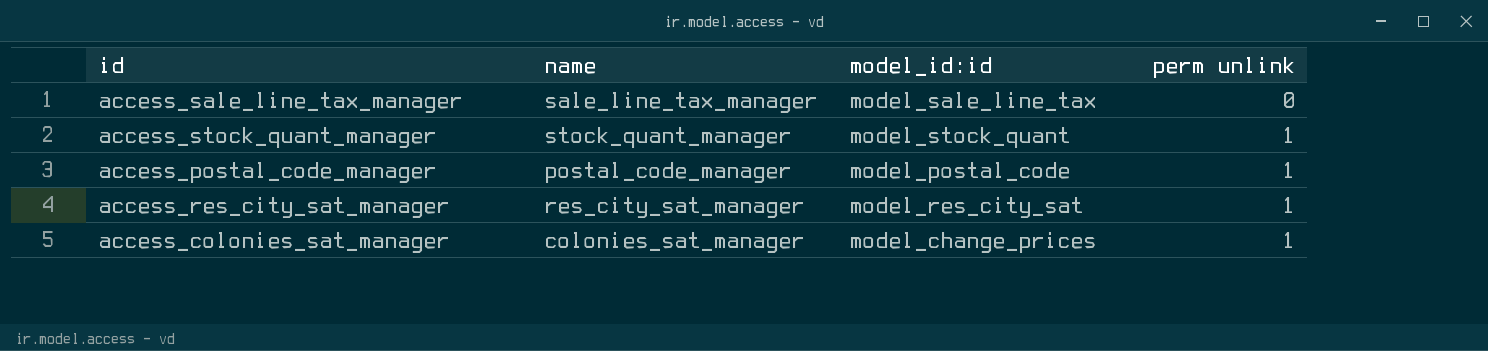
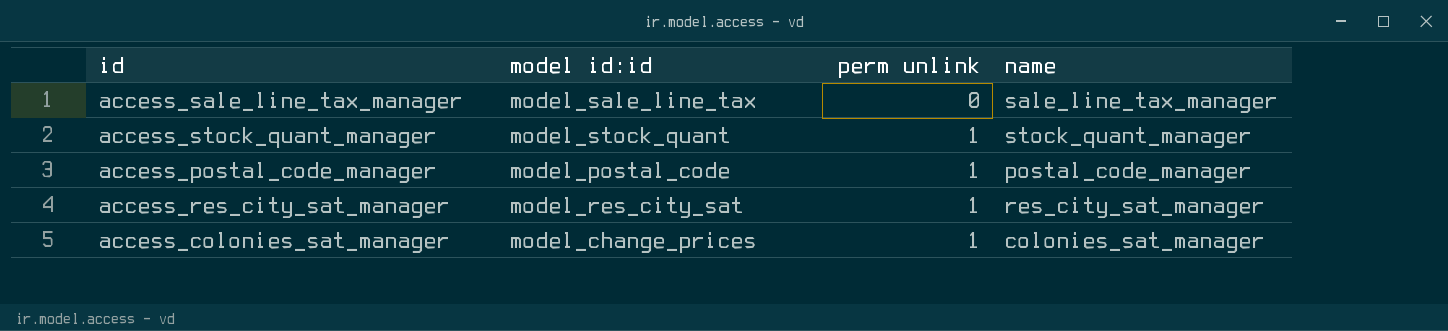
column name: model_id:id -> model id:id
column name | position: 2 -> 4

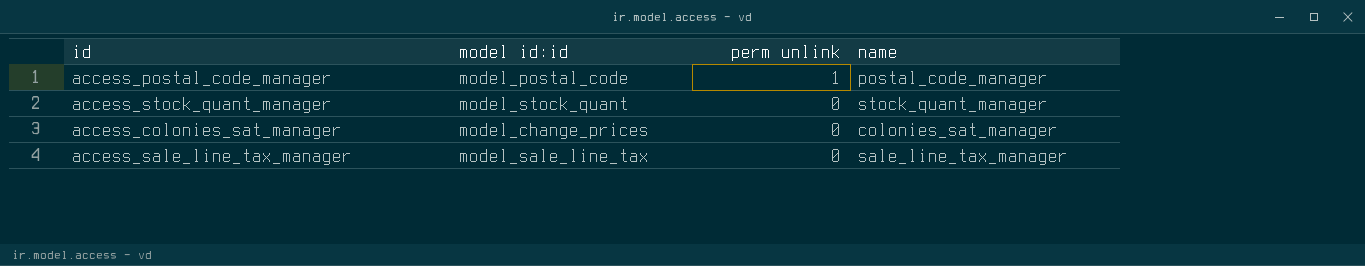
row order: perm unlink ascending -> perm unlink descending
row access_res_city_sat_manager: model_res_city_sat | 1 | res_city_sat_manager -> none
access_stock_quant_manager | perm unlink: 1 -> 0
access_colonies_sat_manager | perm unlink: 1 -> 0

